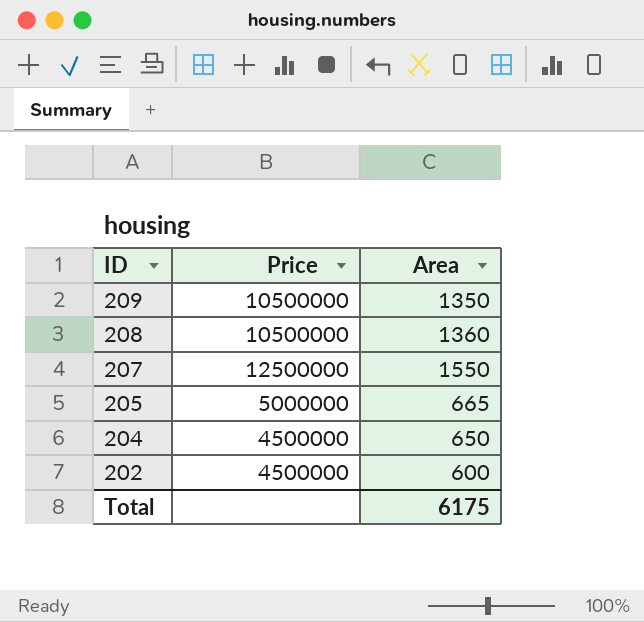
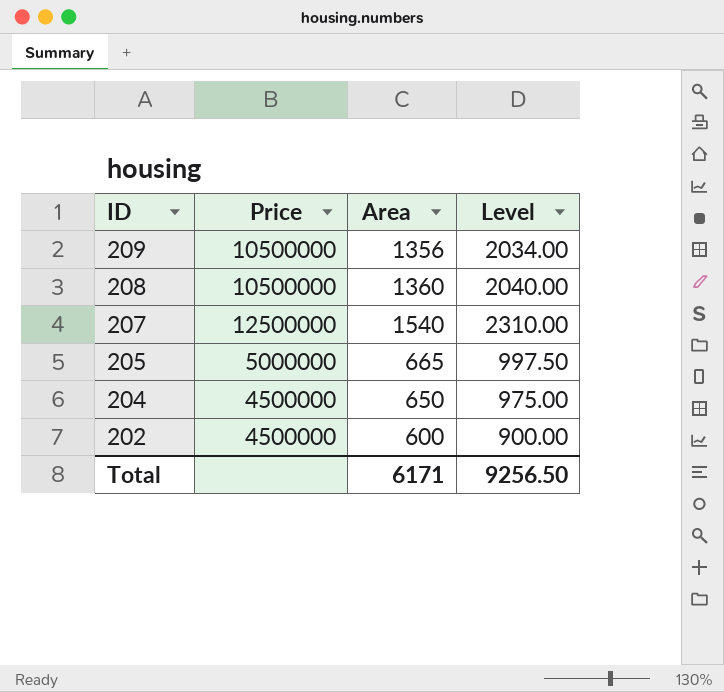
column Level | formula: none -> [Area] * 1.5
209 | Area: 1350 -> 1356
207 | Area: 1550 -> 1540
Total | Area: 6175 -> 6171

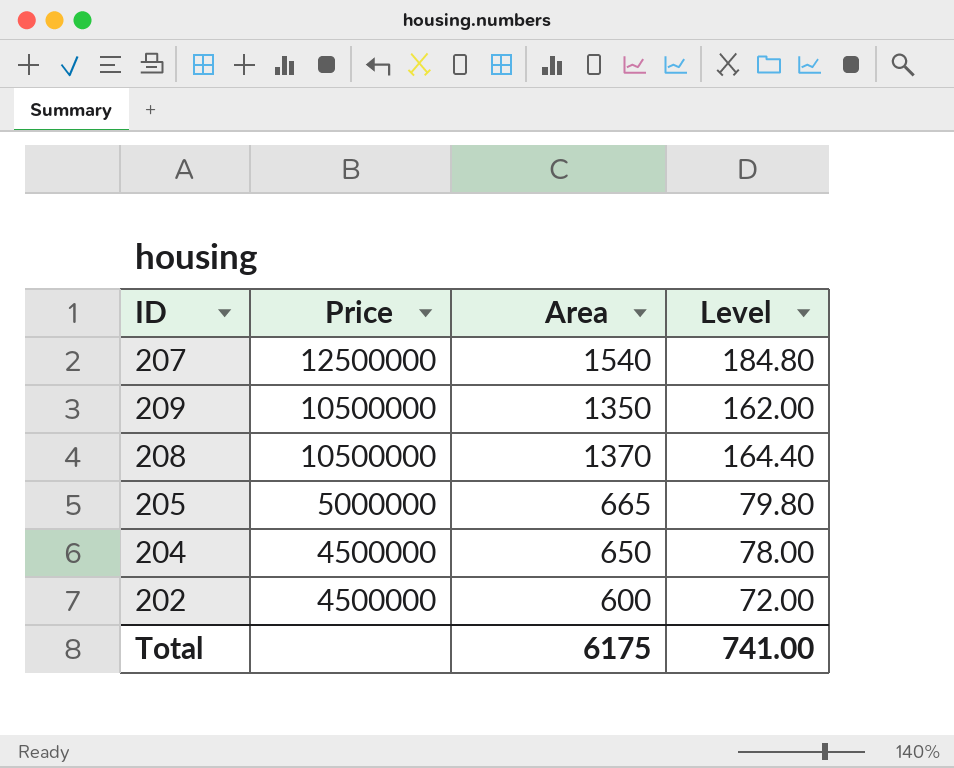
row order: ID descending -> Price descending
column Level | formula: [Area] * 1.5 -> [Area] * 0.12
209 | Area: 1356 -> 1350
208 | Area: 1360 -> 1370
Total | Area: 6171 -> 6175
Total | Level: 9256.50 -> 741.00

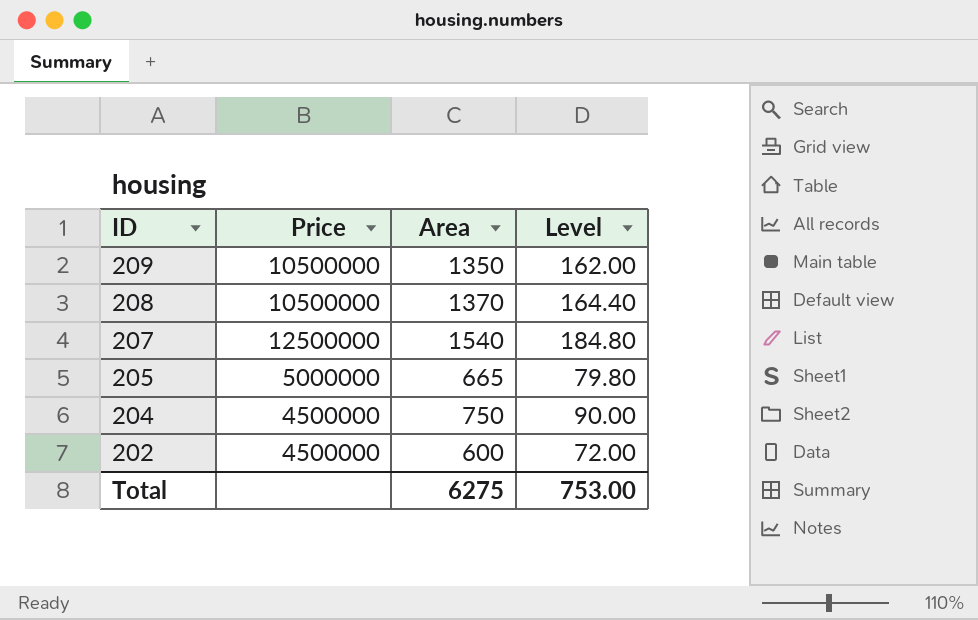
row order: Price descending -> ID descending
204 | Area: 650 -> 750
204 | Level: 78.00 -> 90.00
Total | Area: 6175 -> 6275
Total | Level: 741.00 -> 753.00

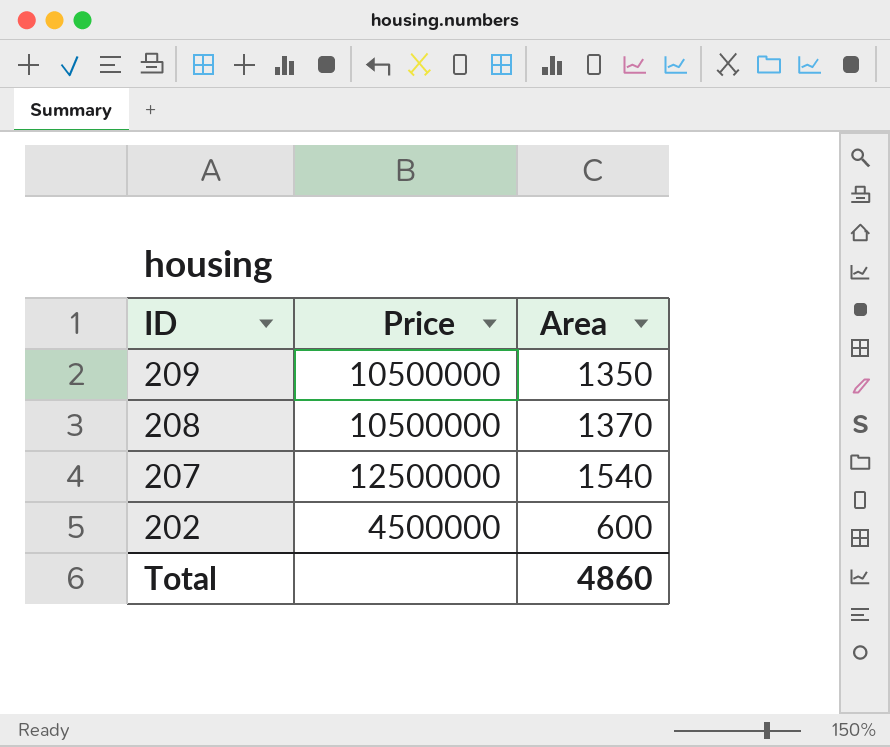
column Level | formula: [Area] * 0.12 -> none
row 205: 5000000 | 665 | 79.80 -> none
row 204: 4500000 | 750 | 90.00 -> none
Total | Area: 6275 -> 4860

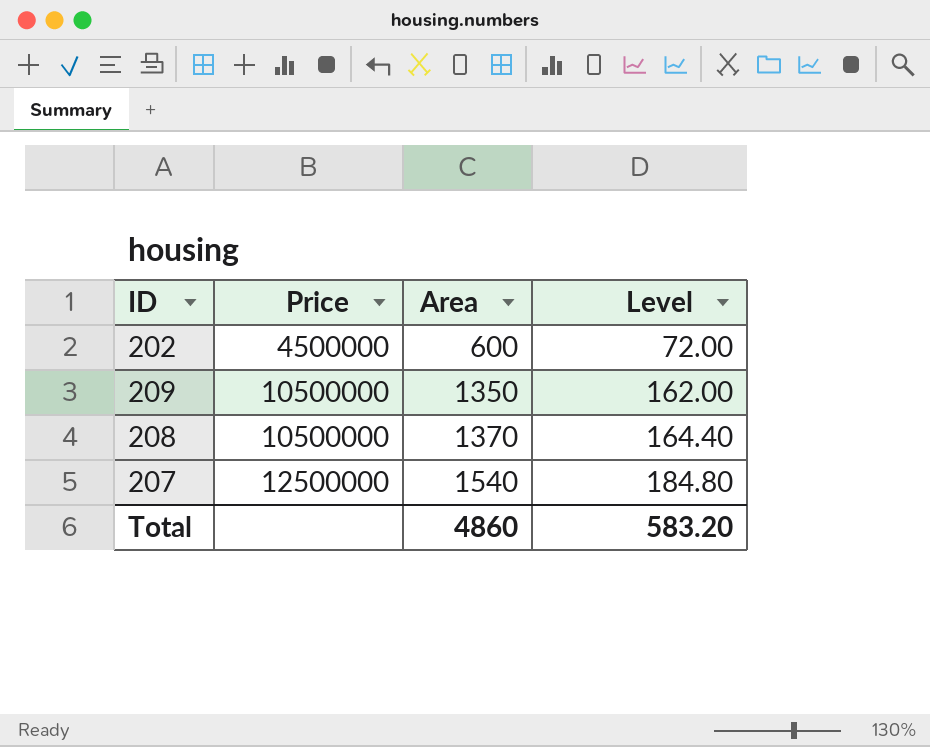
row order: ID descending -> Price ascending
column Level | formula: none -> [Area] * 0.12

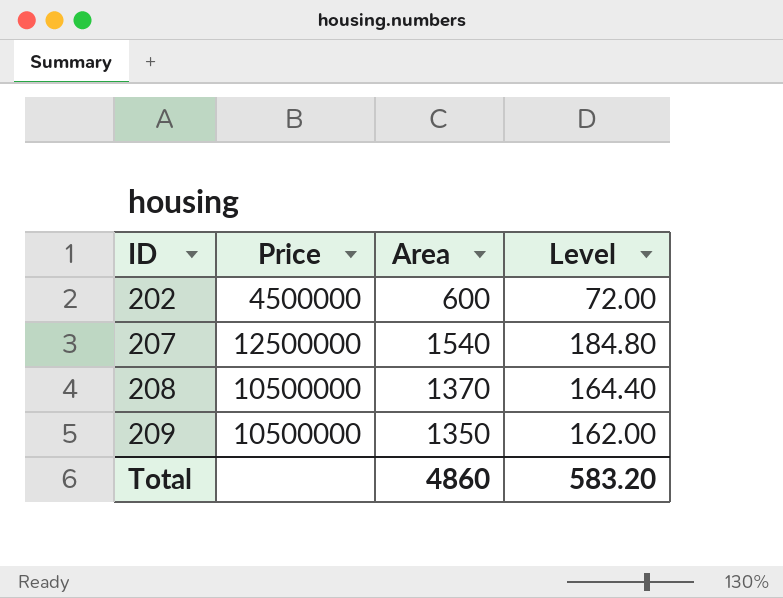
row order: Price ascending -> ID ascending

